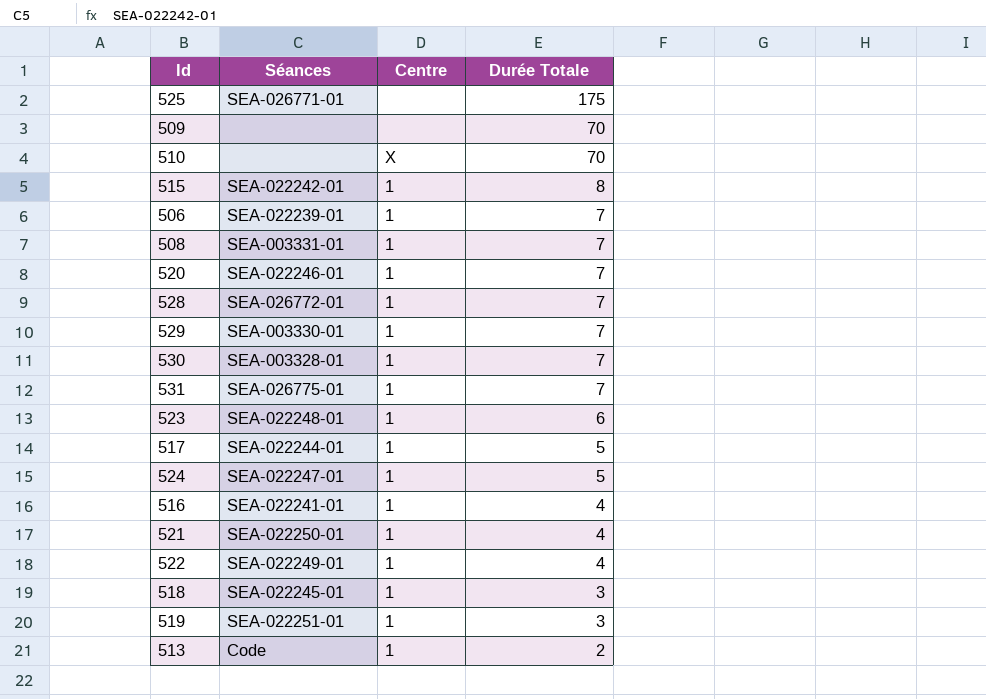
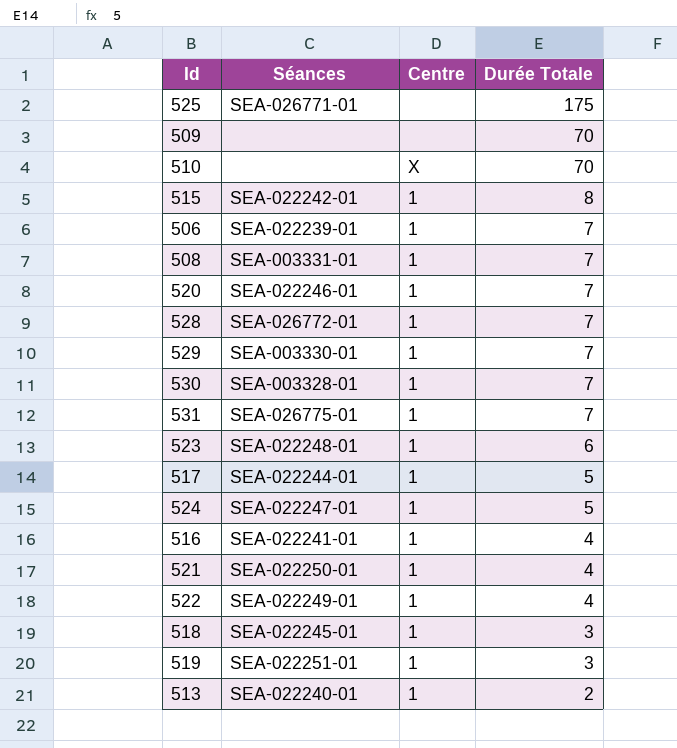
513 | Séances: Code -> SEA-022240-01

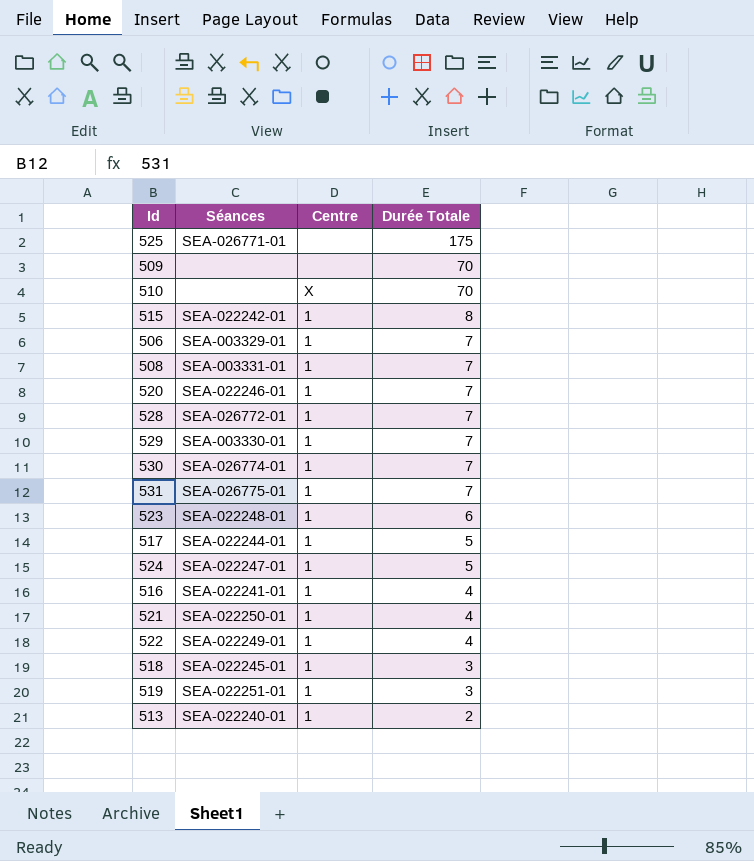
506 | Séances: SEA-022239-01 -> SEA-003329-01
530 | Séances: SEA-003328-01 -> SEA-026774-01

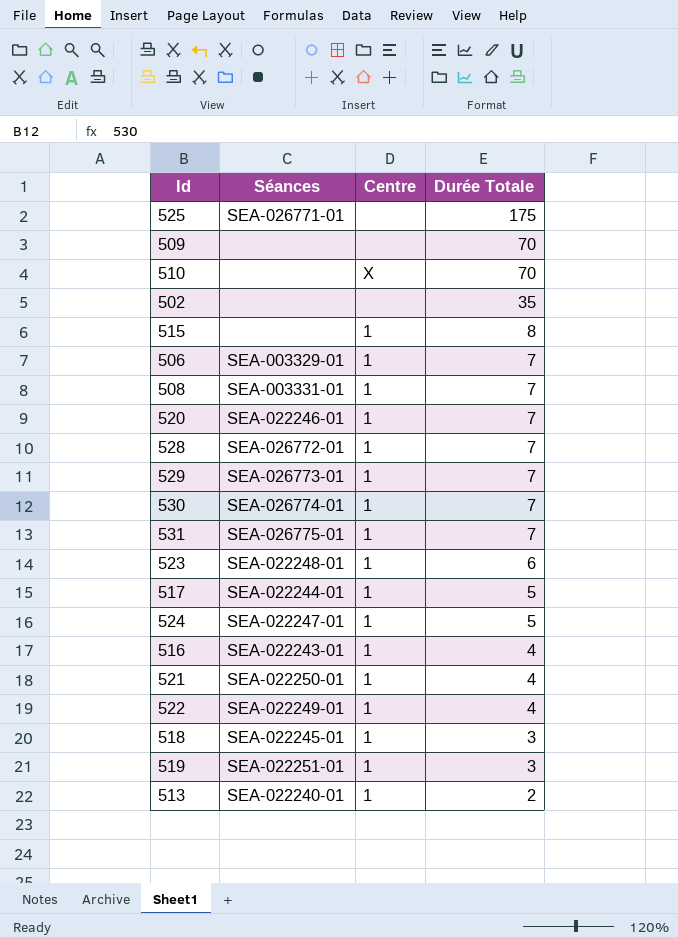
row 502: none -> none | none | 35
515 | Séances: SEA-022242-01 -> none
529 | Séances: SEA-003330-01 -> SEA-026773-01
516 | Séances: SEA-022241-01 -> SEA-022243-01

